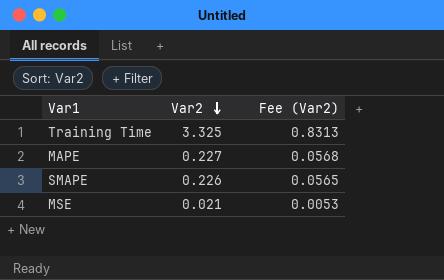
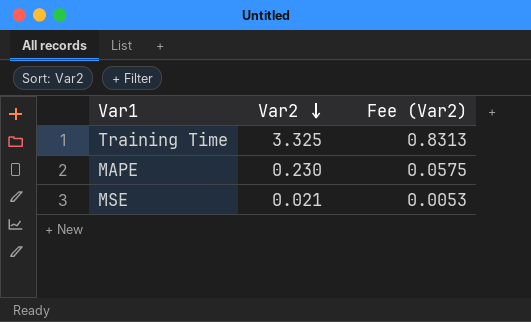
row SMAPE: 0.226 | 0.0565 -> none
MAPE | Var2: 0.227 -> 0.230
MAPE | Fee (Var2): 0.0568 -> 0.0575

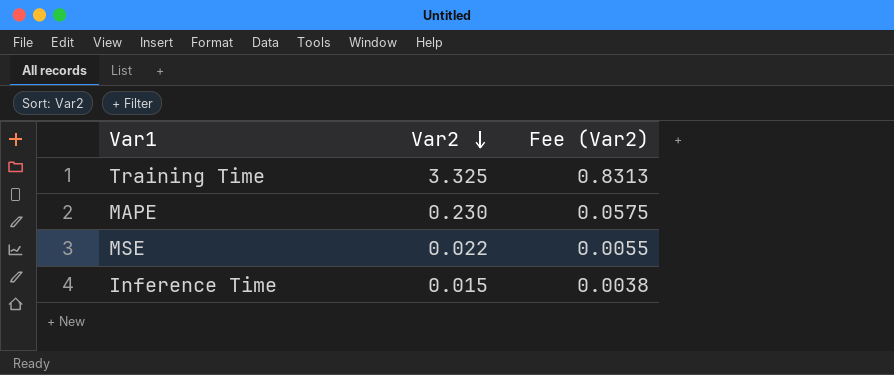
MSE | Var2: 0.021 -> 0.022
MSE | Fee (Var2): 0.0053 -> 0.0055
row Inference Time: none -> 0.015 | 0.0038

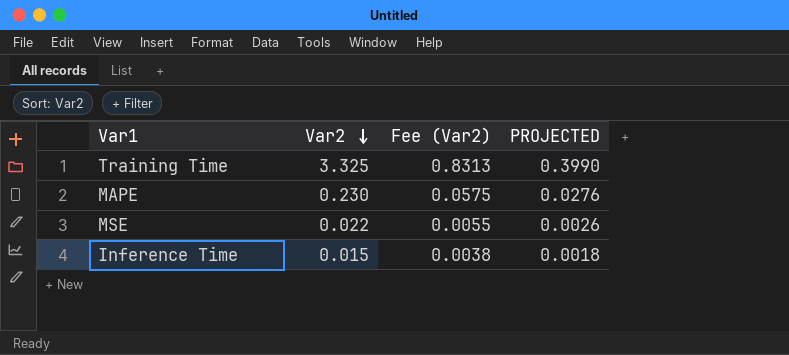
column PROJECTED | formula: none -> [Var2] * 0.12

